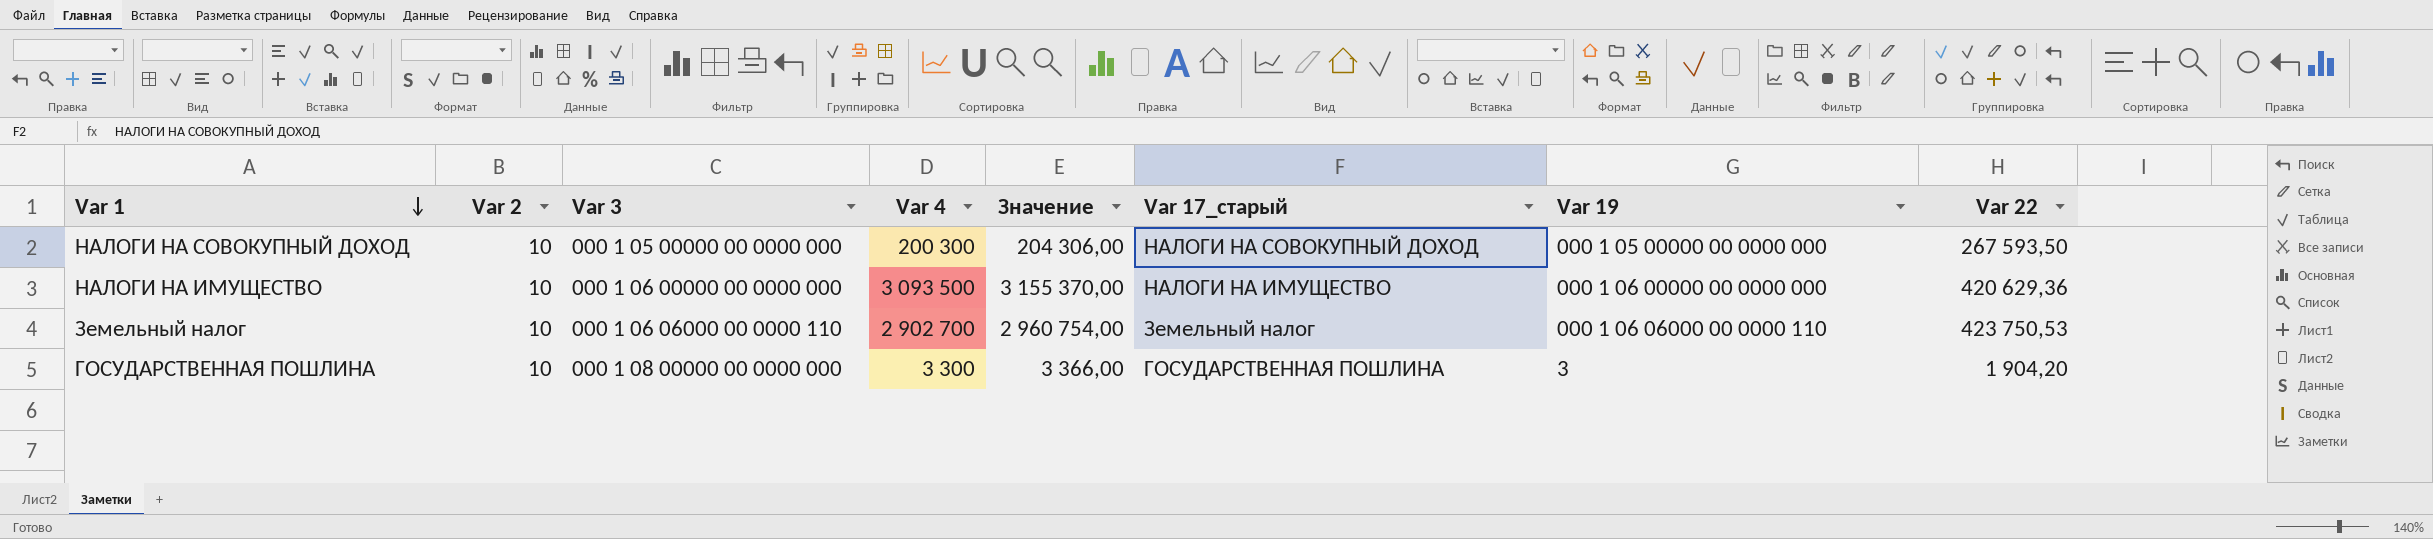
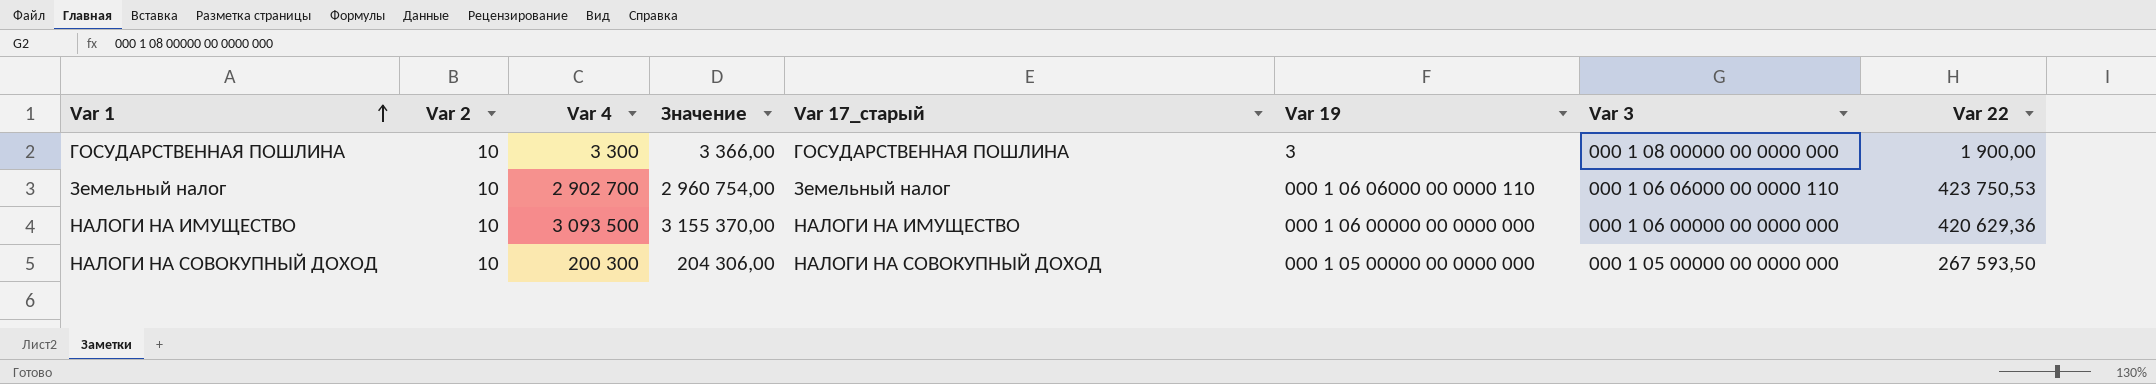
row order: Var 1 descending -> Var 1 ascending
column Var 3 | position: 3 -> 7
ГОСУДАРСТВЕННАЯ ПОШЛИНА | Var 22: 1 904,20 -> 1 900,00

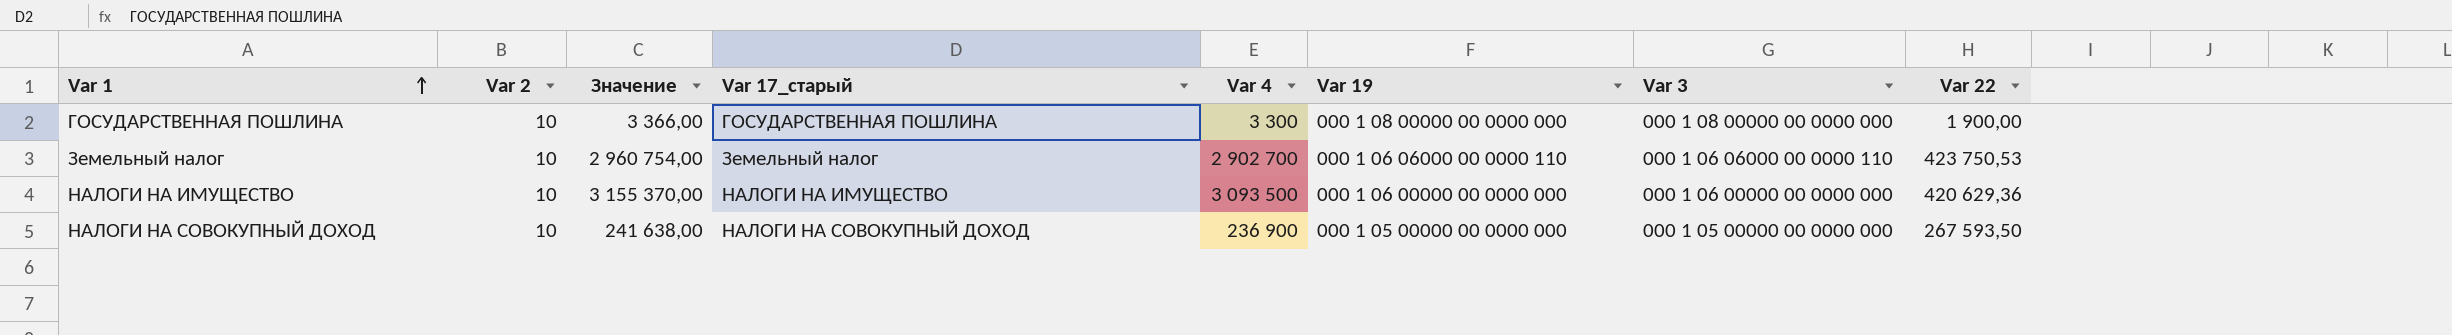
column Var 4 | position: 3 -> 5
ГОСУДАРСТВЕННАЯ ПОШЛИНА | Var 19: 3 -> 000 1 08 00000 00 0000 000
НАЛОГИ НА СОВОКУПНЫЙ ДОХОД | Значение: 204 306,00 -> 241 638,00
НАЛОГИ НА СОВОКУПНЫЙ ДОХОД | Var 4: 200 300 -> 236 900

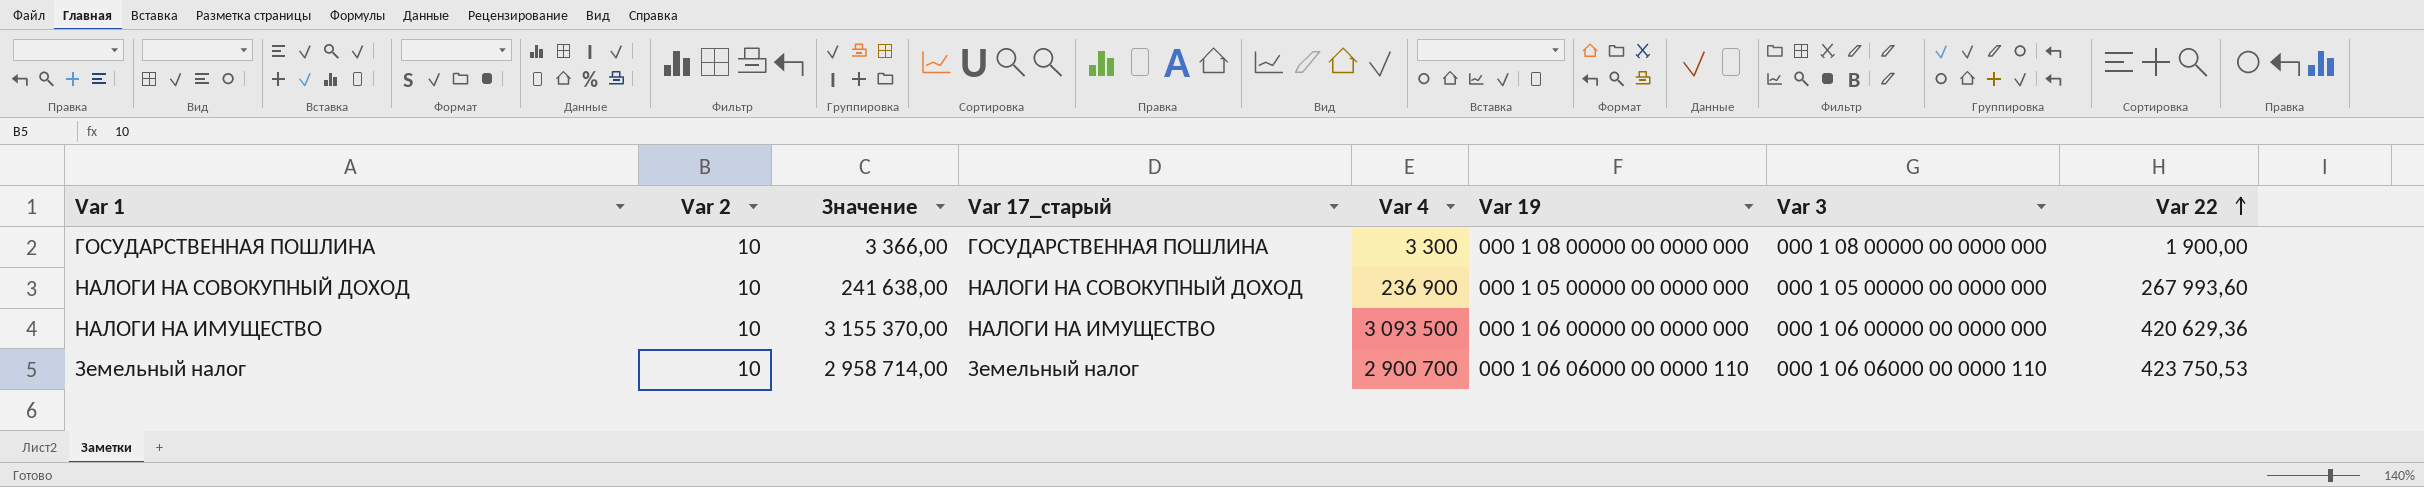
row order: Var 1 ascending -> Var 22 ascending
НАЛОГИ НА СОВОКУПНЫЙ ДОХОД | Var 22: 267 593,50 -> 267 993,60
Земельный налог | Значение: 2 960 754,00 -> 2 958 714,00
Земельный налог | Var 4: 2 902 700 -> 2 900 700

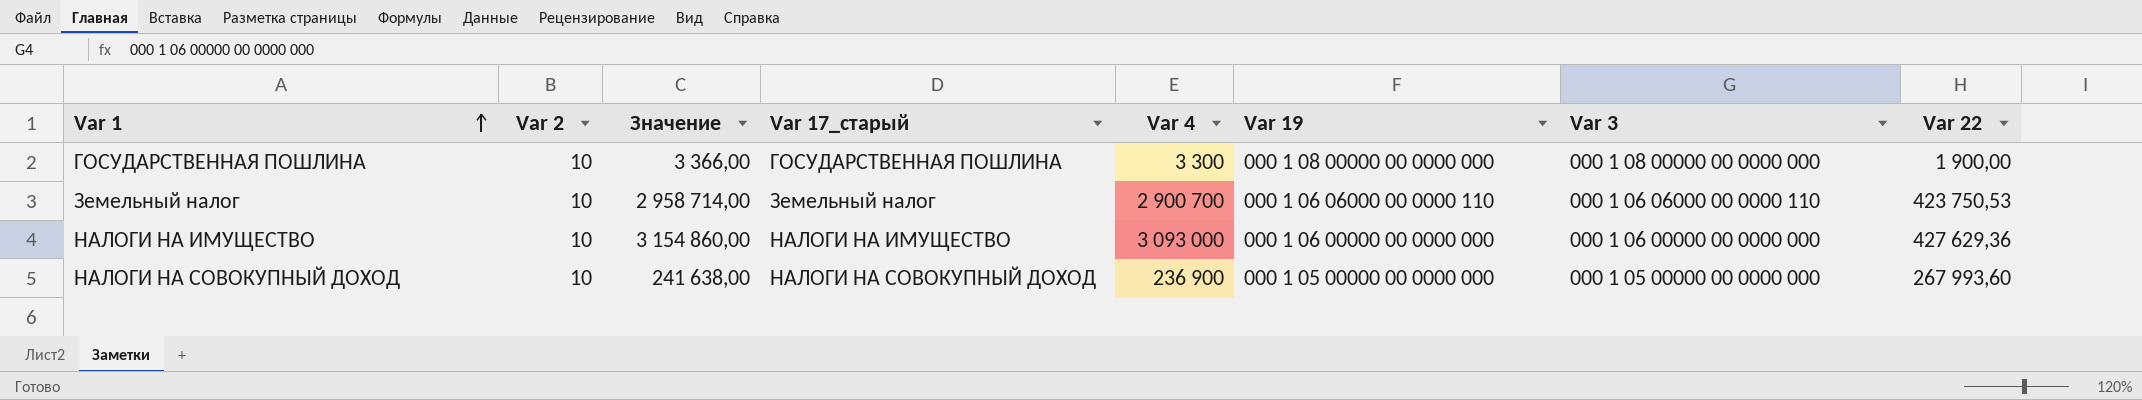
row order: Var 22 ascending -> Var 1 ascending
НАЛОГИ НА ИМУЩЕСТВО | Значение: 3 155 370,00 -> 3 154 860,00
НАЛОГИ НА ИМУЩЕСТВО | Var 4: 3 093 500 -> 3 093 000
НАЛОГИ НА ИМУЩЕСТВО | Var 22: 420 629,36 -> 427 629,36

